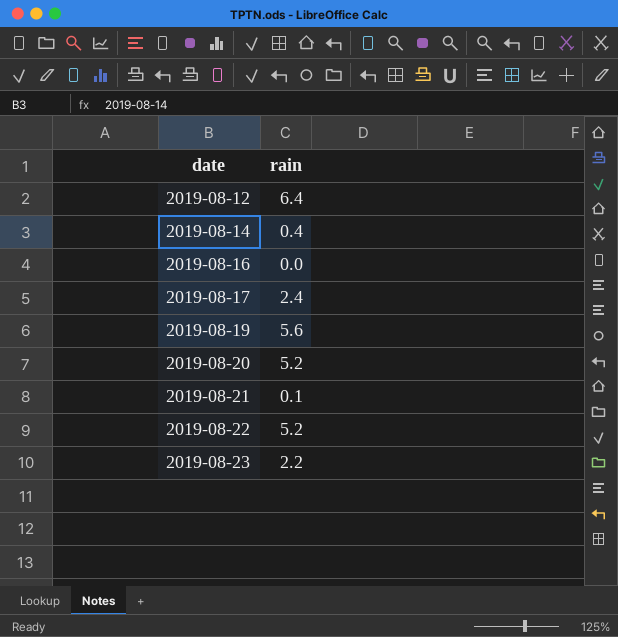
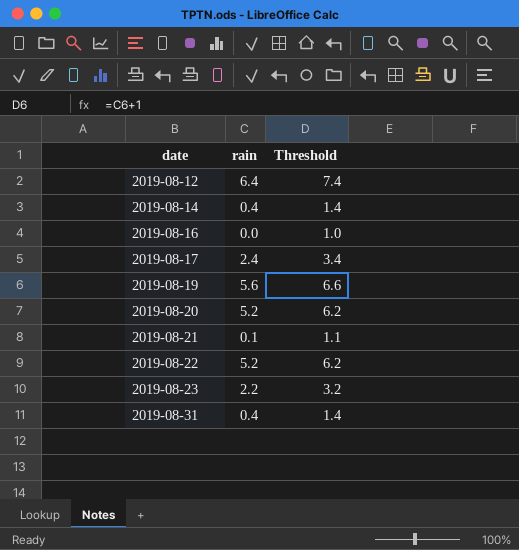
column Threshold | formula: none -> [rain] + 1
row 2019-08-31: none -> 0.4 | 1.4

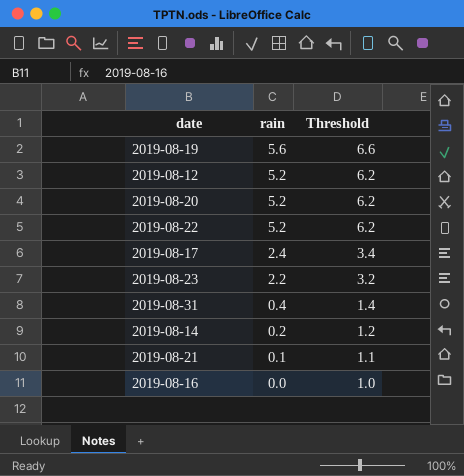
row order: date ascending -> rain descending
2019-08-12 | rain: 6.4 -> 5.2
2019-08-12 | Threshold: 7.4 -> 6.2
2019-08-14 | rain: 0.4 -> 0.2
2019-08-14 | Threshold: 1.4 -> 1.2

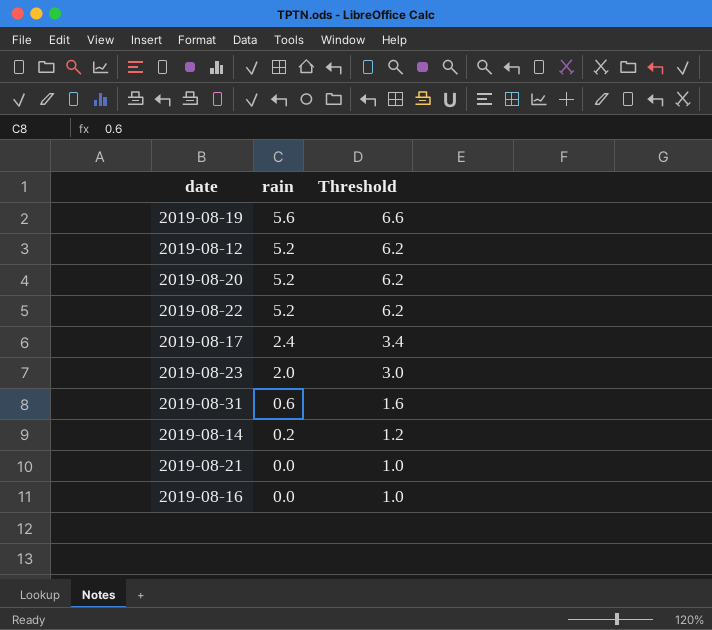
2019-08-23 | rain: 2.2 -> 2.0
2019-08-23 | Threshold: 3.2 -> 3.0
2019-08-31 | rain: 0.4 -> 0.6
2019-08-31 | Threshold: 1.4 -> 1.6
2019-08-21 | rain: 0.1 -> 0.0
2019-08-21 | Threshold: 1.1 -> 1.0

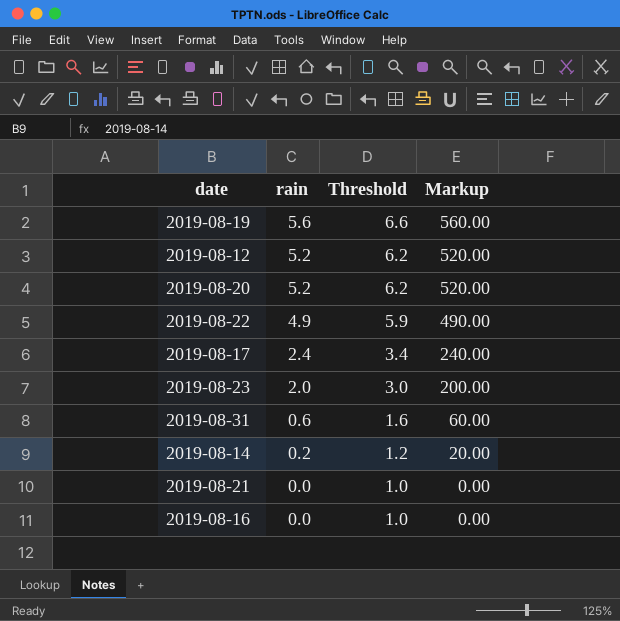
column Markup | formula: none -> [rain] * 100
2019-08-22 | rain: 5.2 -> 4.9
2019-08-22 | Threshold: 6.2 -> 5.9

